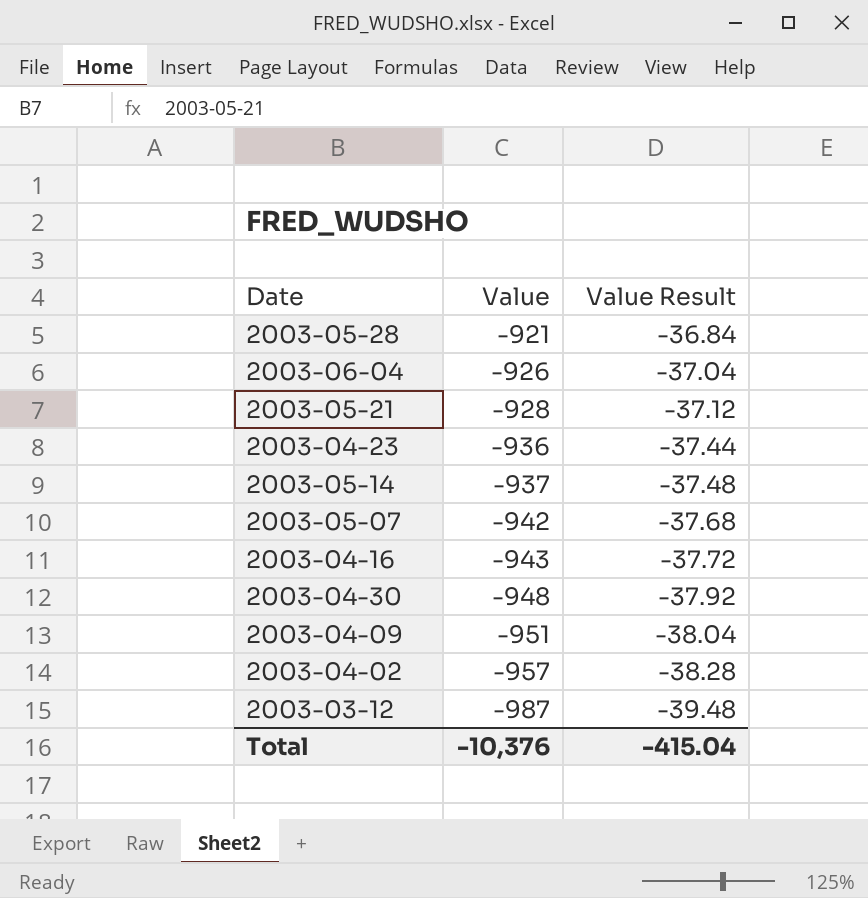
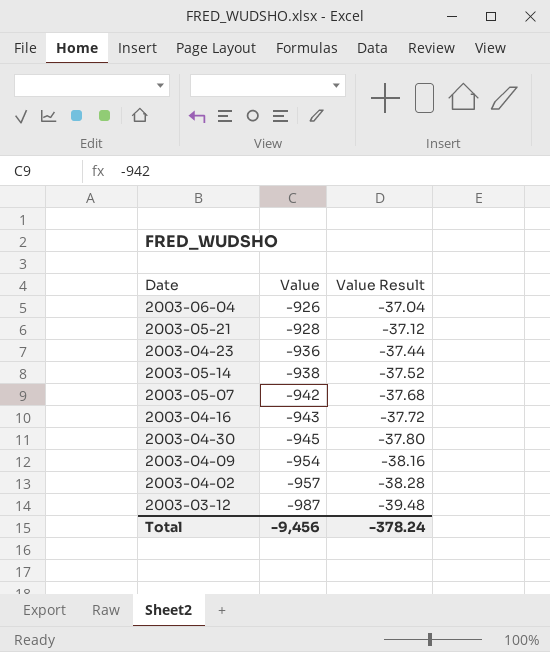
row 2003-05-28: -921 | -36.84 -> none
2003-05-14 | Value: -937 -> -938
2003-05-14 | Value Result: -37.48 -> -37.52
2003-04-30 | Value: -948 -> -945
2003-04-30 | Value Result: -37.92 -> -37.80
2003-04-09 | Value: -951 -> -954
2003-04-09 | Value Result: -38.04 -> -38.16
Total | Value: -10,376 -> -9,456
Total | Value Result: -415.04 -> -378.24

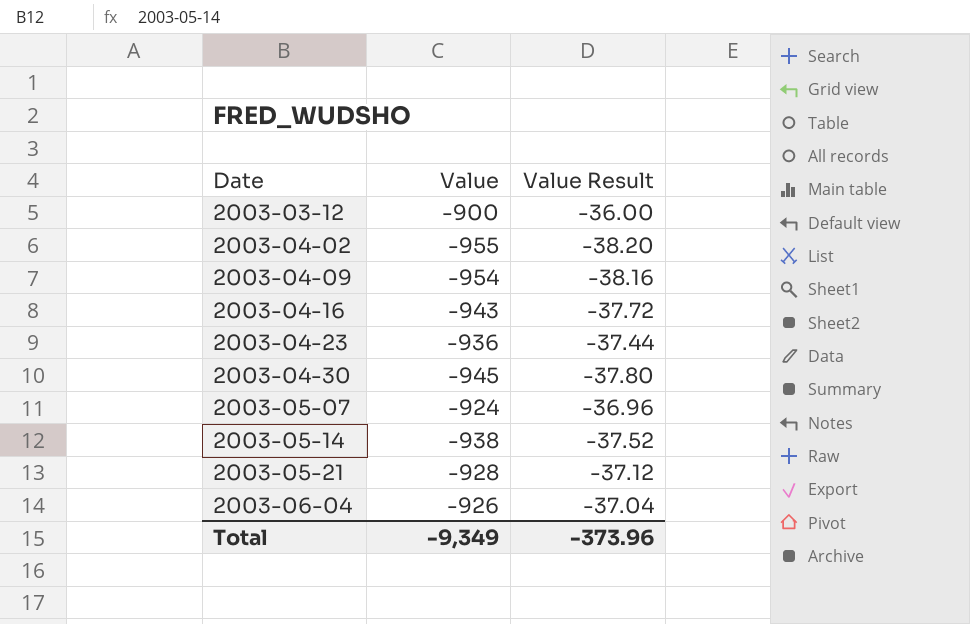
row order: Value descending -> Date ascending
2003-03-12 | Value: -987 -> -900
2003-03-12 | Value Result: -39.48 -> -36.00
2003-04-02 | Value: -957 -> -955
2003-04-02 | Value Result: -38.28 -> -38.20
2003-05-07 | Value: -942 -> -924
2003-05-07 | Value Result: -37.68 -> -36.96
Total | Value: -9,456 -> -9,349
Total | Value Result: -378.24 -> -373.96

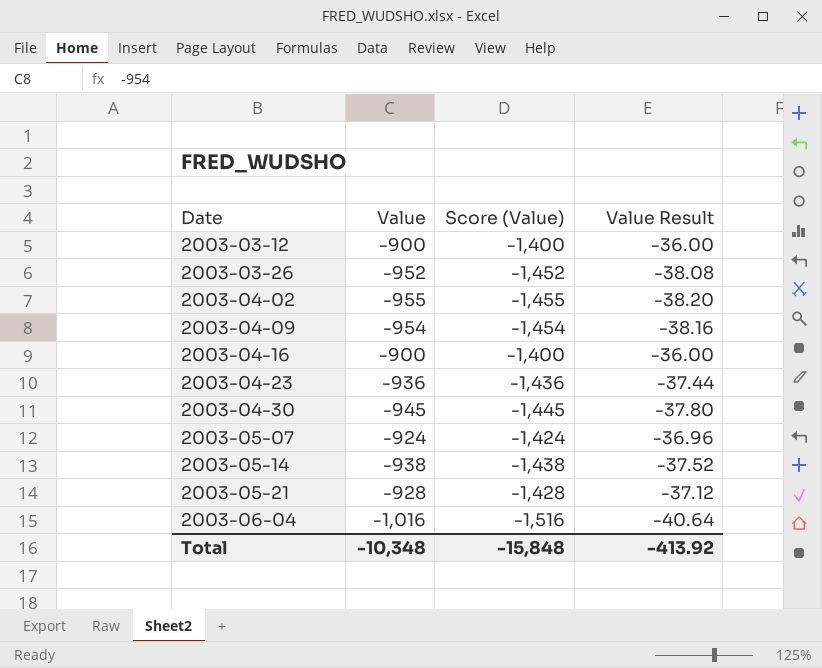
column Score (Value) | formula: none -> [Value] - 500
row 2003-03-26: none -> -952 | -1,452 | -38.08
2003-04-16 | Value: -943 -> -900
2003-04-16 | Value Result: -37.72 -> -36.00
2003-06-04 | Value: -926 -> -1,016
2003-06-04 | Value Result: -37.04 -> -40.64
Total | Value: -9,349 -> -10,348
Total | Value Result: -373.96 -> -413.92

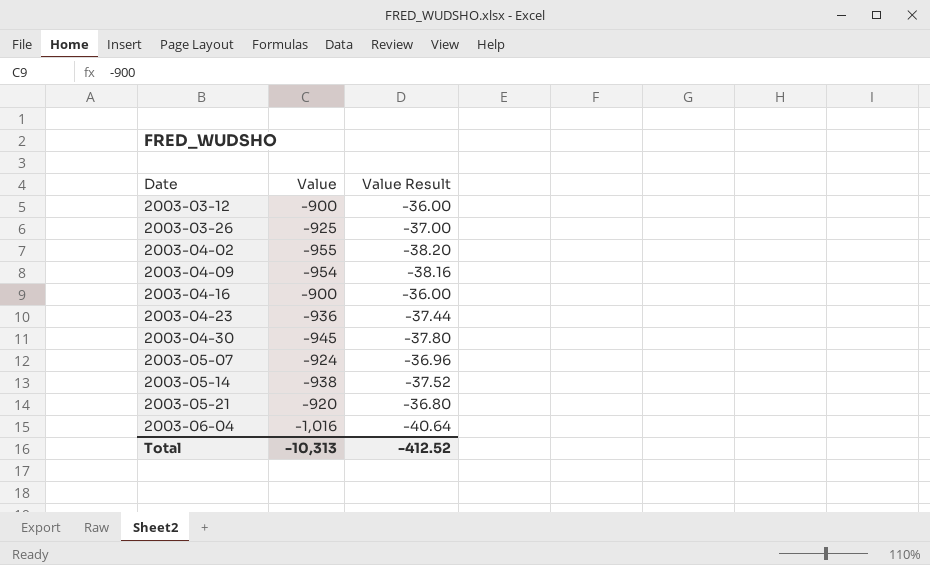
column Score (Value) | formula: [Value] - 500 -> none
2003-03-26 | Value: -952 -> -925
2003-03-26 | Value Result: -38.08 -> -37.00
2003-05-21 | Value: -928 -> -920
2003-05-21 | Value Result: -37.12 -> -36.80
Total | Value: -10,348 -> -10,313
Total | Value Result: -413.92 -> -412.52

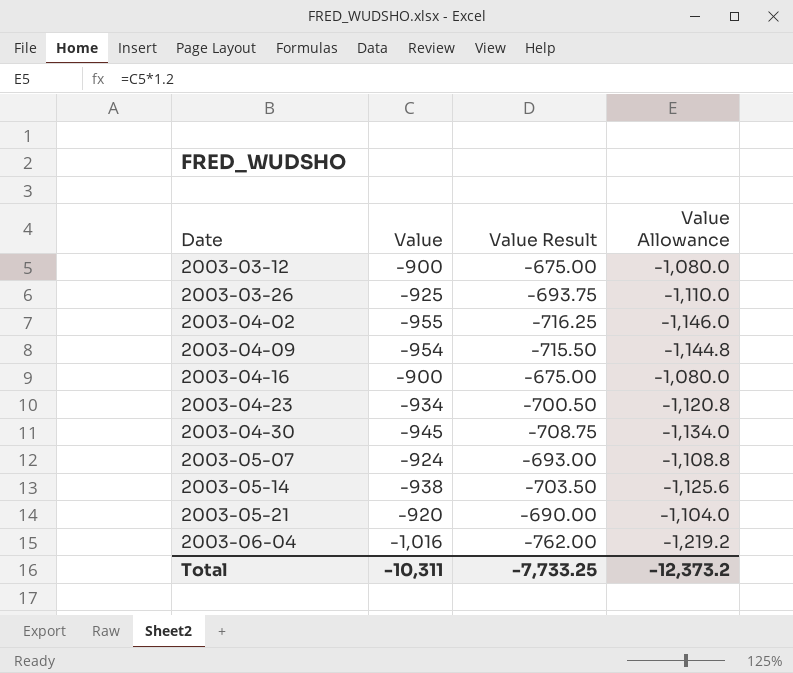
column Value Result | formula: [Value] * 0.04 -> [Value] * 0.75
column Value Allowance | formula: none -> [Value] * 1.2
2003-04-23 | Value: -936 -> -934
Total | Value: -10,313 -> -10,311
Total | Value Result: -412.52 -> -7,733.25

